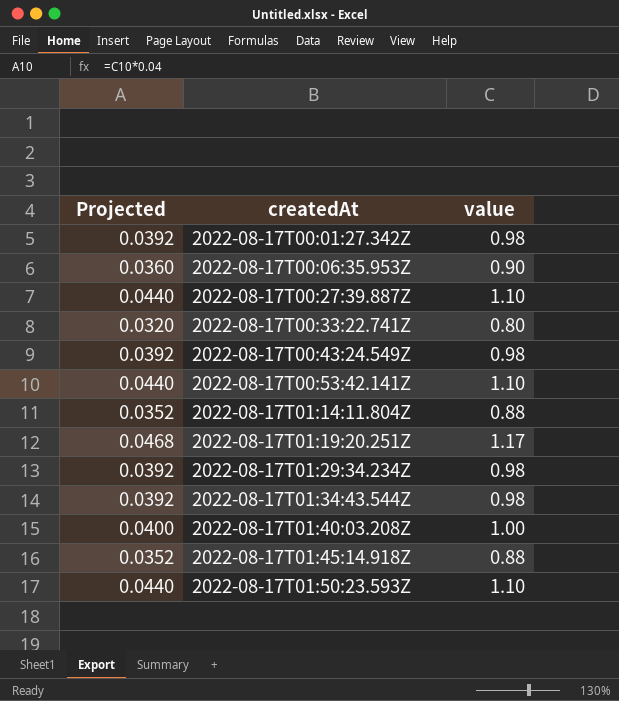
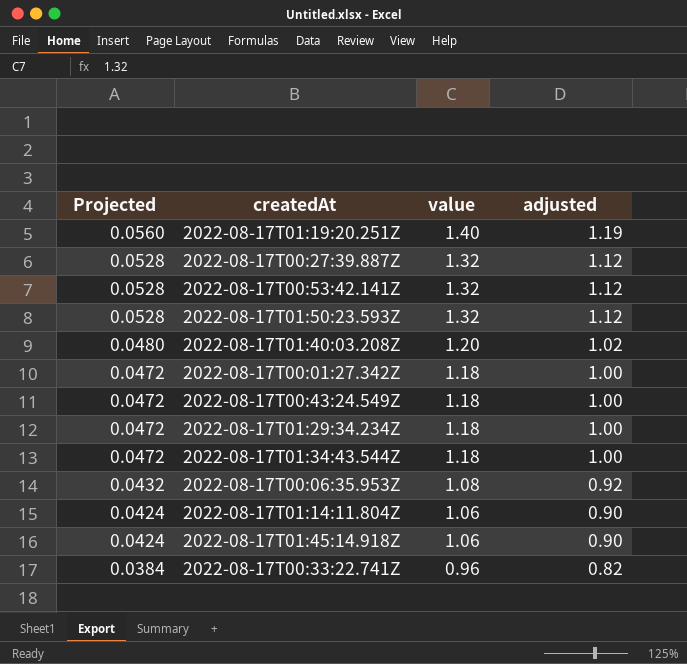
row order: createdAt ascending -> Projected descending
column adjusted | formula: none -> [value] * 0.85
2022-08-17T01:19:20.251Z | Projected: 0.0468 -> 0.0560
2022-08-17T01:19:20.251Z | value: 1.17 -> 1.40
2022-08-17T00:27:39.887Z | Projected: 0.0440 -> 0.0528
2022-08-17T00:27:39.887Z | value: 1.10 -> 1.32
2022-08-17T00:53:42.141Z | Projected: 0.0440 -> 0.0528
2022-08-17T00:53:42.141Z | value: 1.10 -> 1.32
2022-08-17T01:50:23.593Z | Projected: 0.0440 -> 0.0528
2022-08-17T01:50:23.593Z | value: 1.10 -> 1.32
2022-08-17T01:40:03.208Z | Projected: 0.0400 -> 0.0480
2022-08-17T01:40:03.208Z | value: 1.00 -> 1.20
2022-08-17T00:01:27.342Z | Projected: 0.0392 -> 0.0472
2022-08-17T00:01:27.342Z | value: 0.98 -> 1.18
2022-08-17T00:43:24.549Z | Projected: 0.0392 -> 0.0472
2022-08-17T00:43:24.549Z | value: 0.98 -> 1.18
2022-08-17T01:29:34.234Z | Projected: 0.0392 -> 0.0472
2022-08-17T01:29:34.234Z | value: 0.98 -> 1.18
2022-08-17T01:34:43.544Z | Projected: 0.0392 -> 0.0472
2022-08-17T01:34:43.544Z | value: 0.98 -> 1.18
2022-08-17T00:06:35.953Z | Projected: 0.0360 -> 0.0432
2022-08-17T00:06:35.953Z | value: 0.90 -> 1.08
2022-08-17T01:14:11.804Z | Projected: 0.0352 -> 0.0424
2022-08-17T01:14:11.804Z | value: 0.88 -> 1.06
2022-08-17T01:45:14.918Z | Projected: 0.0352 -> 0.0424
2022-08-17T01:45:14.918Z | value: 0.88 -> 1.06
2022-08-17T00:33:22.741Z | Projected: 0.0320 -> 0.0384
2022-08-17T00:33:22.741Z | value: 0.80 -> 0.96

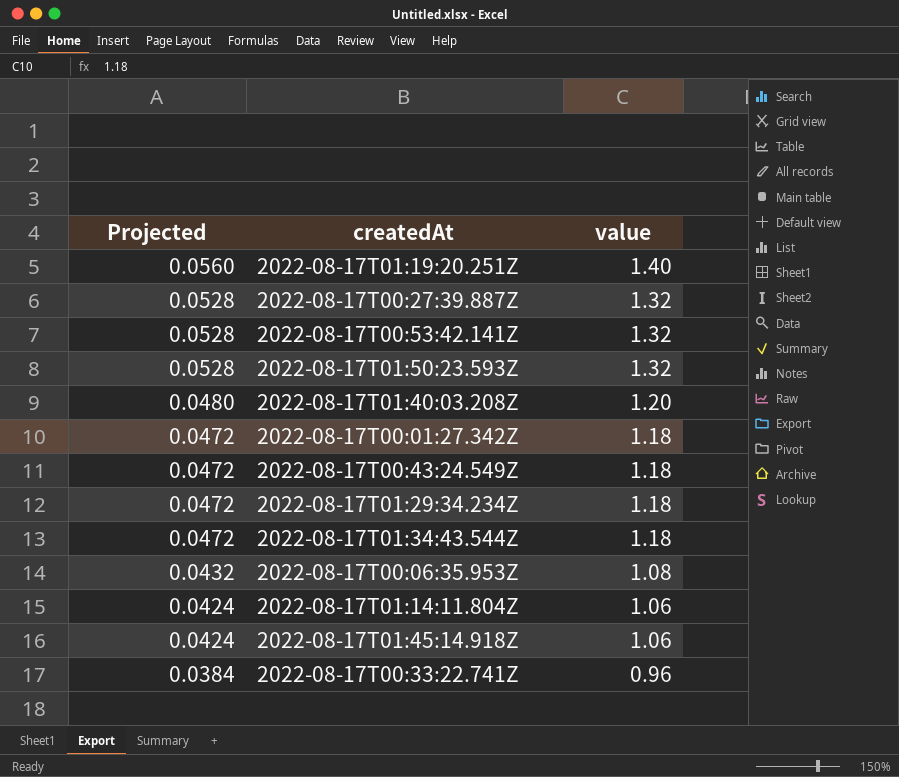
column adjusted | formula: [value] * 0.85 -> none

